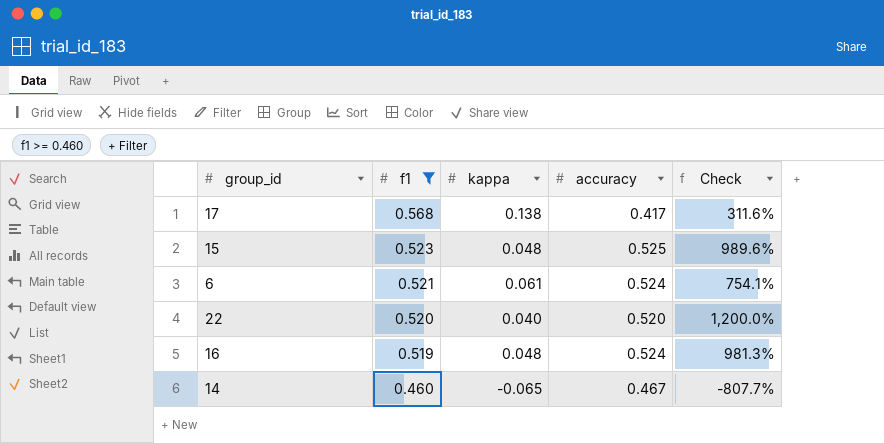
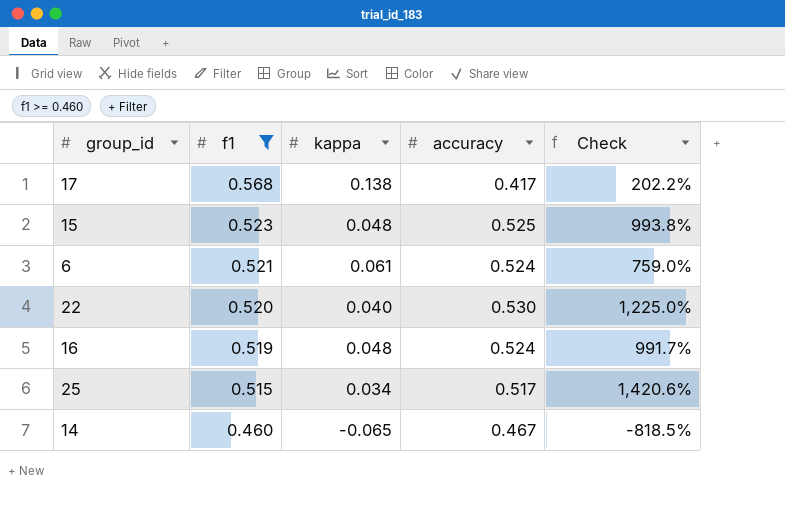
column Check | formula: ([f1] - [kappa]) / [kappa] -> ([accuracy] - [kappa]) / [kappa]
22 | accuracy: 0.520 -> 0.530
row 25: none -> 0.515 | 0.034 | 0.517 | 1,420.6%

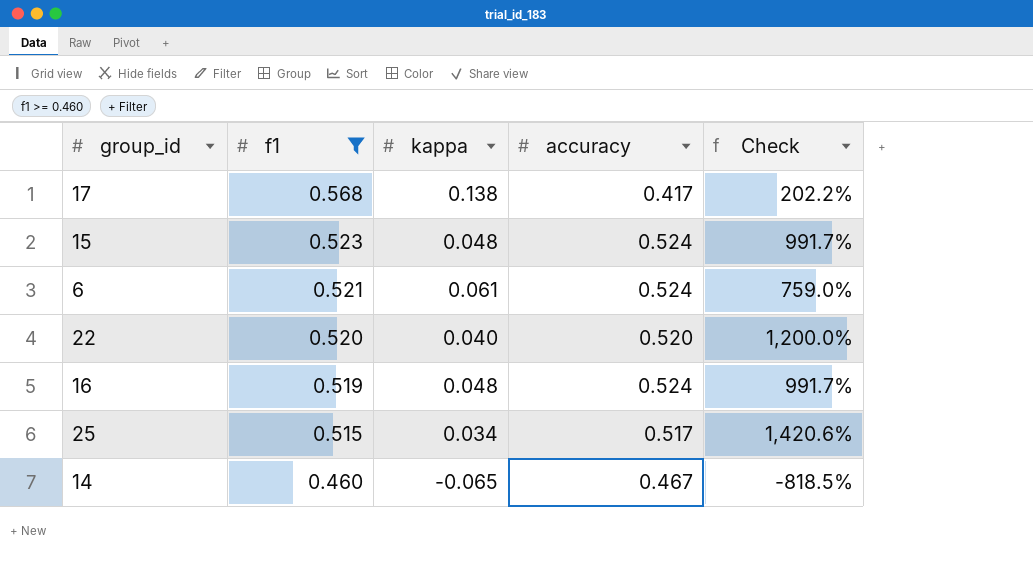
15 | accuracy: 0.525 -> 0.524
15 | Check: 993.8% -> 991.7%
22 | accuracy: 0.530 -> 0.520
22 | Check: 1,225.0% -> 1,200.0%

